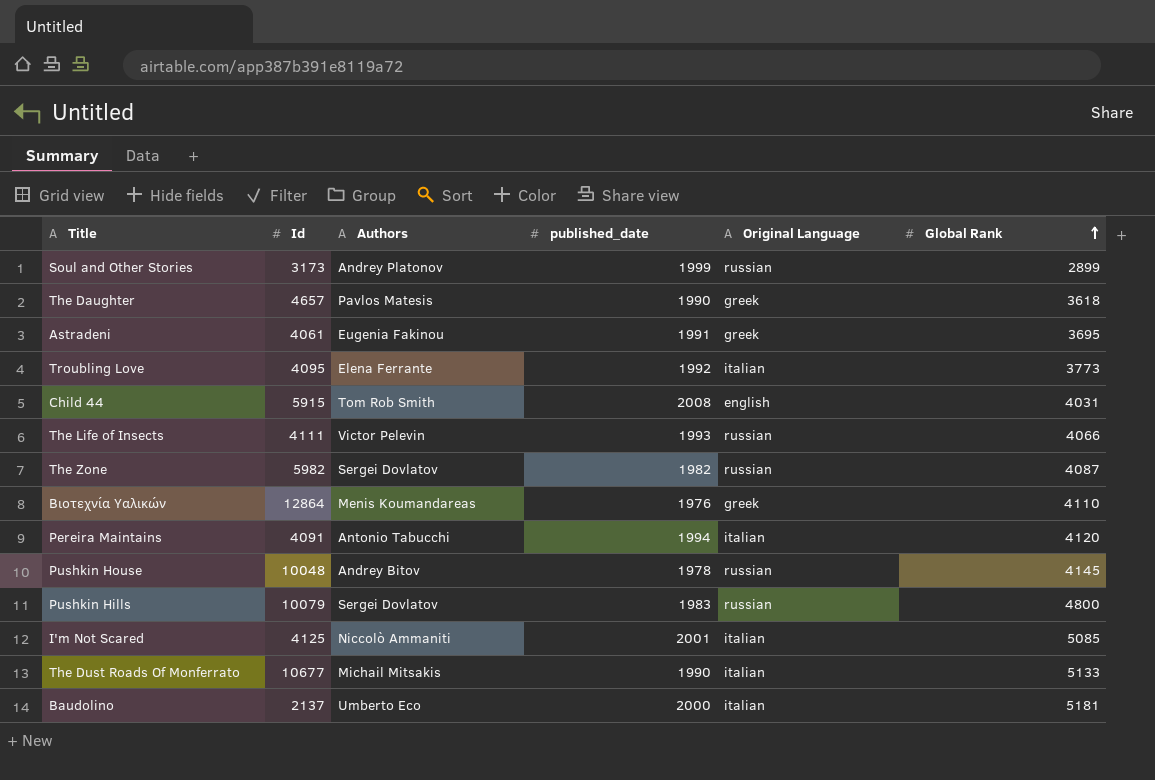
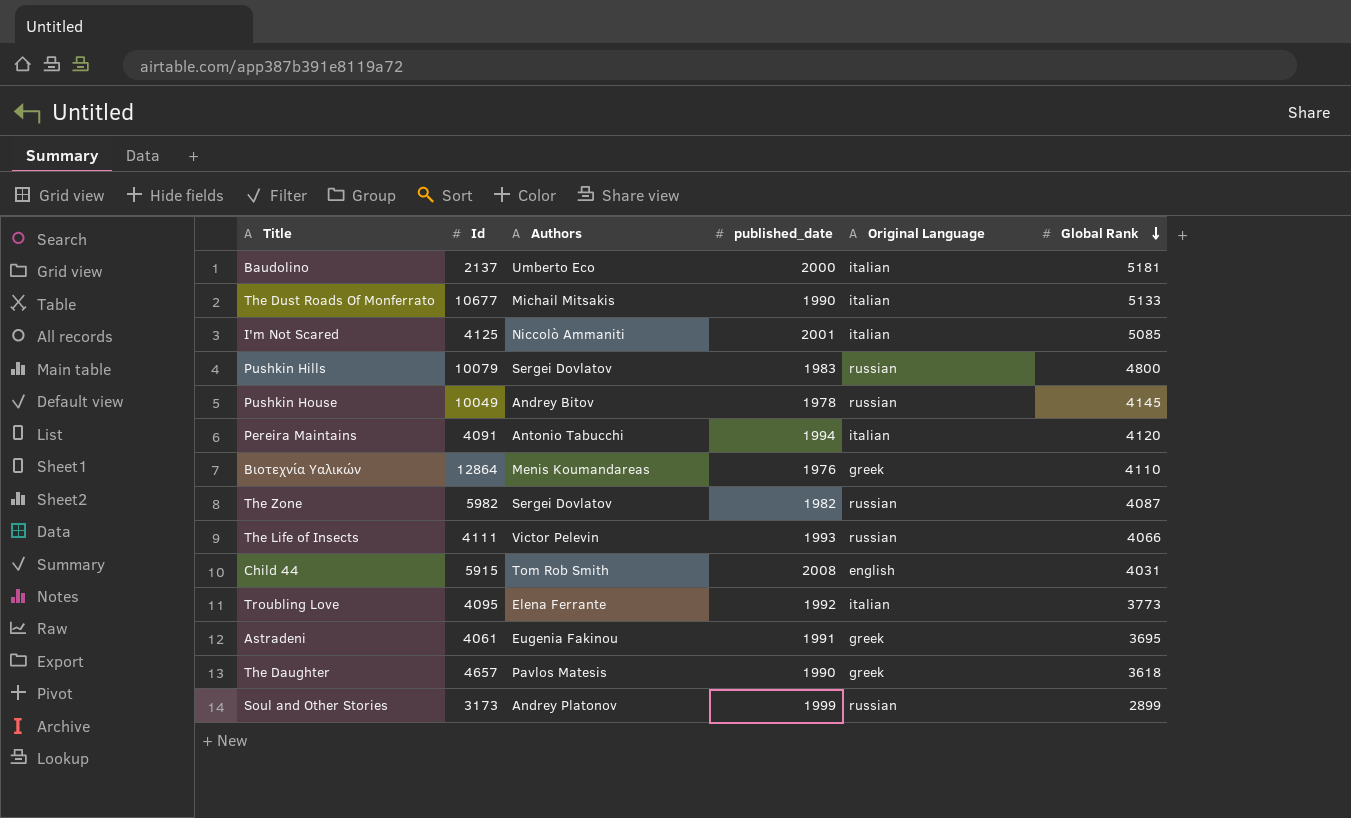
row order: Global Rank ascending -> Global Rank descending
Pushkin House | Id: 10048 -> 10049

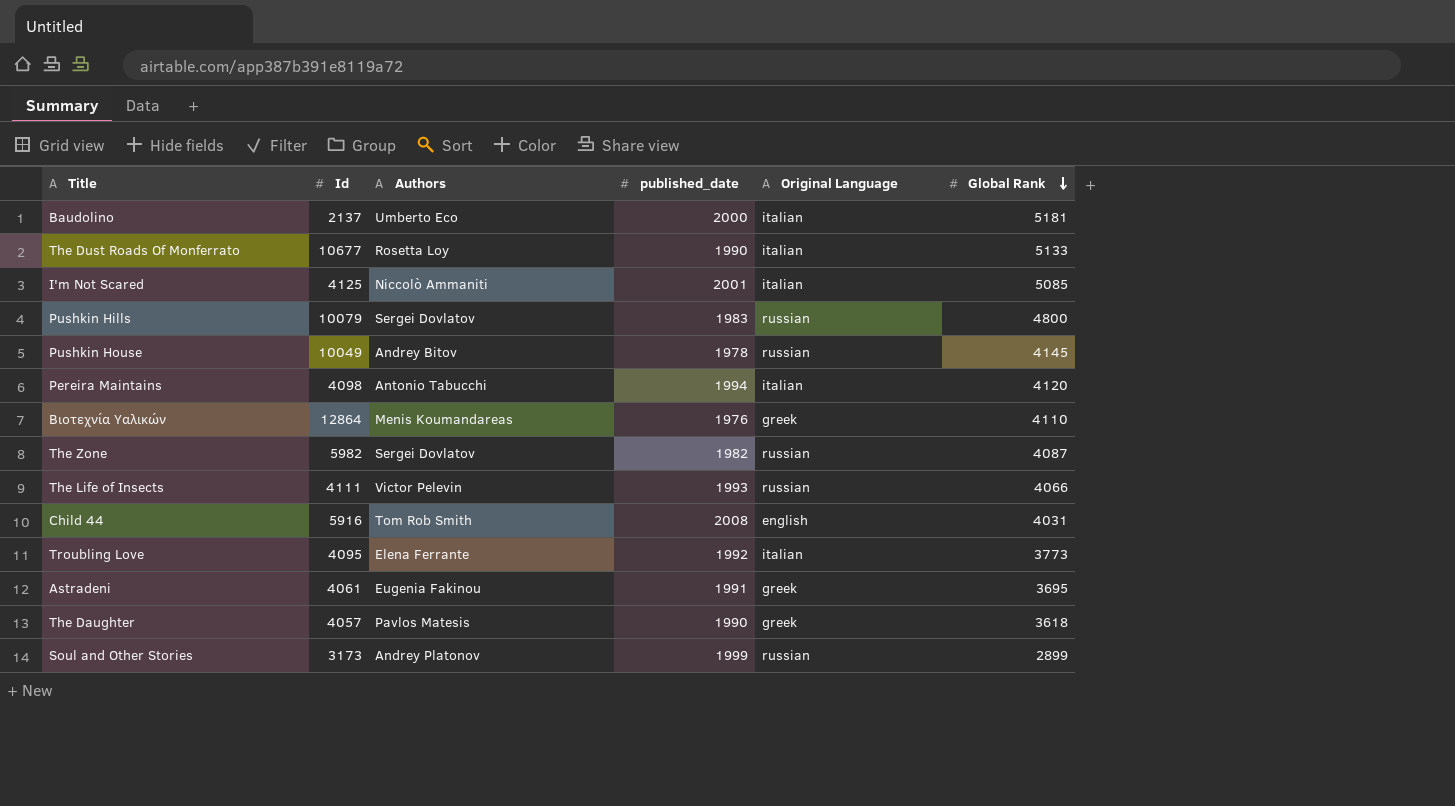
The Dust Roads Of Monferrato | Authors: Michail Mitsakis -> Rosetta Loy
Pereira Maintains | Id: 4091 -> 4098
Child 44 | Id: 5915 -> 5916
The Daughter | Id: 4657 -> 4057

